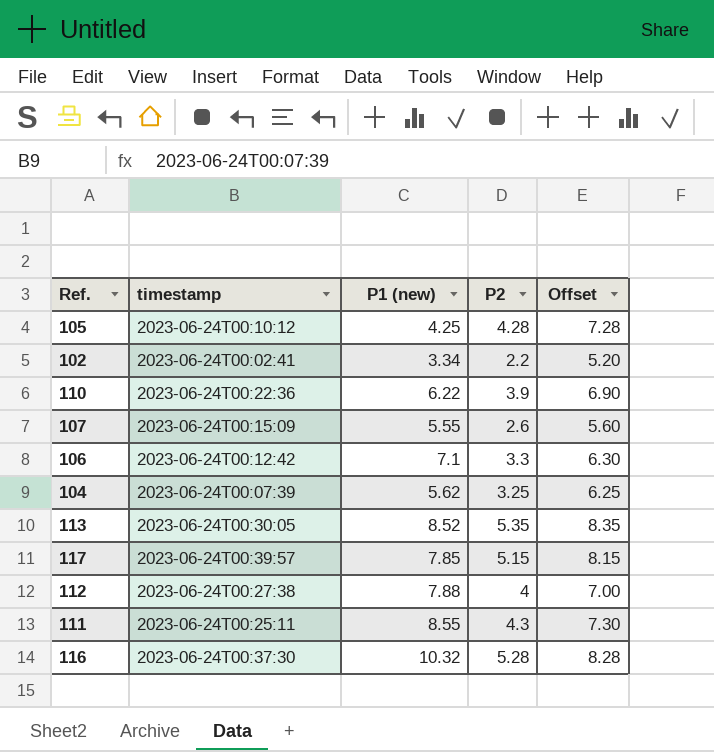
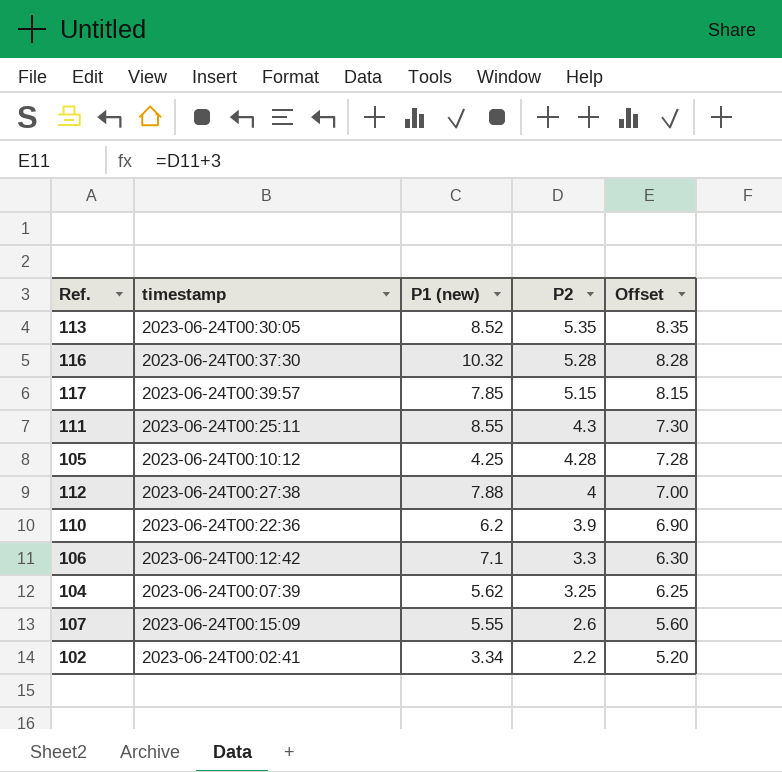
row order: none -> P2 descending
110 | P1 (new): 6.22 -> 6.2

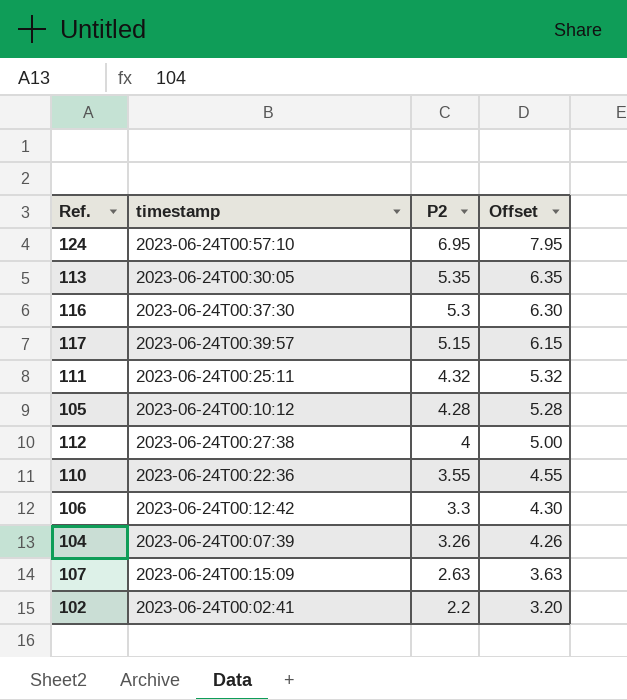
column P1 (new) | position: 3 -> none
column Offset | formula: [P2] + 3 -> [P2] + 1
row 124: none -> 2023-06-24T00:57:10 | 6.95 | 7.95
116 | P2: 5.28 -> 5.3
111 | P2: 4.3 -> 4.32
110 | P2: 3.9 -> 3.55
104 | P2: 3.25 -> 3.26
107 | P2: 2.6 -> 2.63

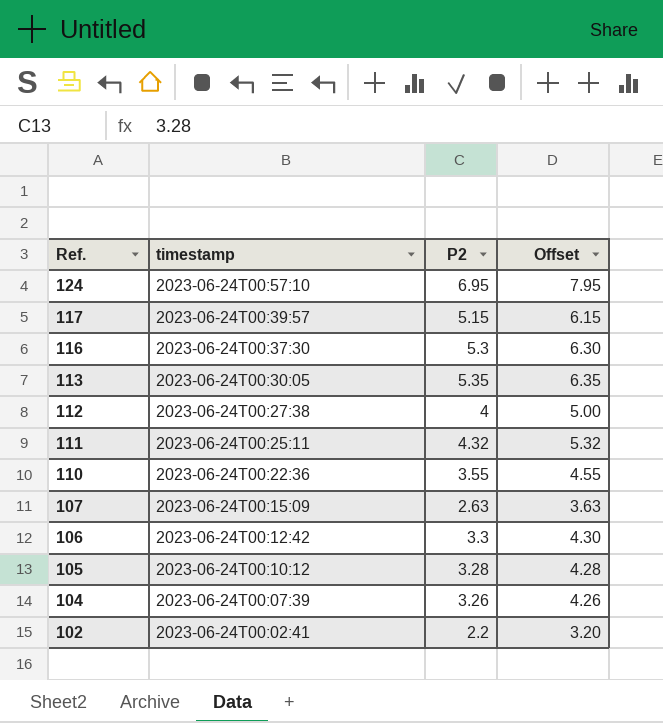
row order: P2 descending -> Ref. descending
105 | P2: 4.28 -> 3.28
105 | Offset: 5.28 -> 4.28

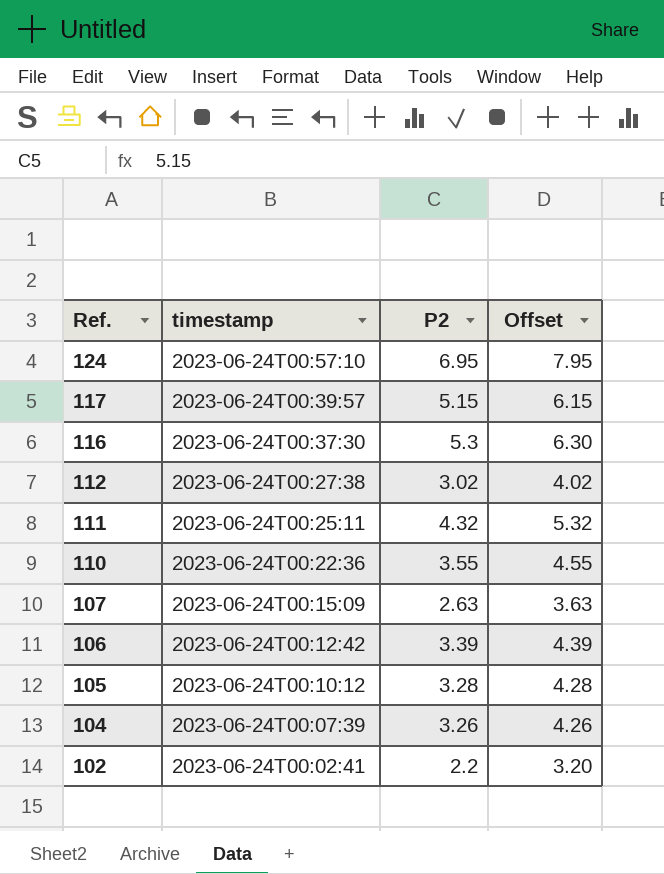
row 113: 2023-06-24T00:30:05 | 5.35 | 6.35 -> none
112 | P2: 4 -> 3.02
112 | Offset: 5.00 -> 4.02
106 | P2: 3.3 -> 3.39
106 | Offset: 4.30 -> 4.39

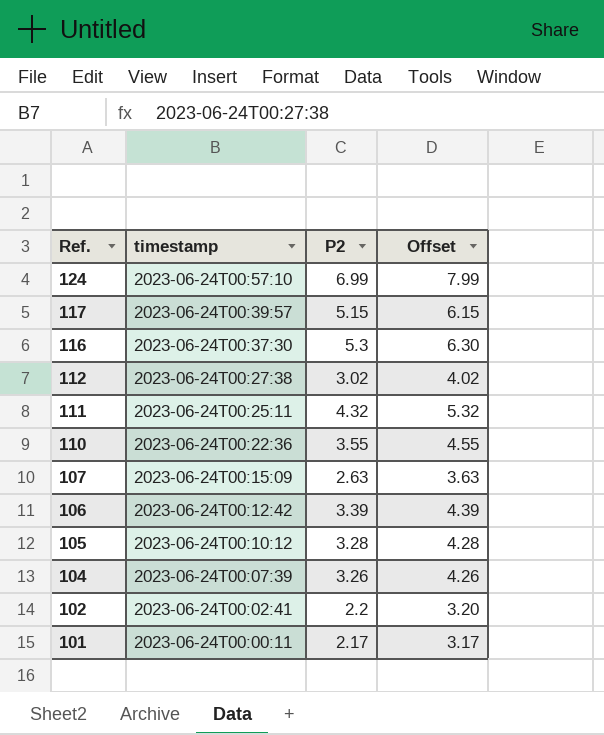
124 | P2: 6.95 -> 6.99
124 | Offset: 7.95 -> 7.99
row 101: none -> 2023-06-24T00:00:11 | 2.17 | 3.17

